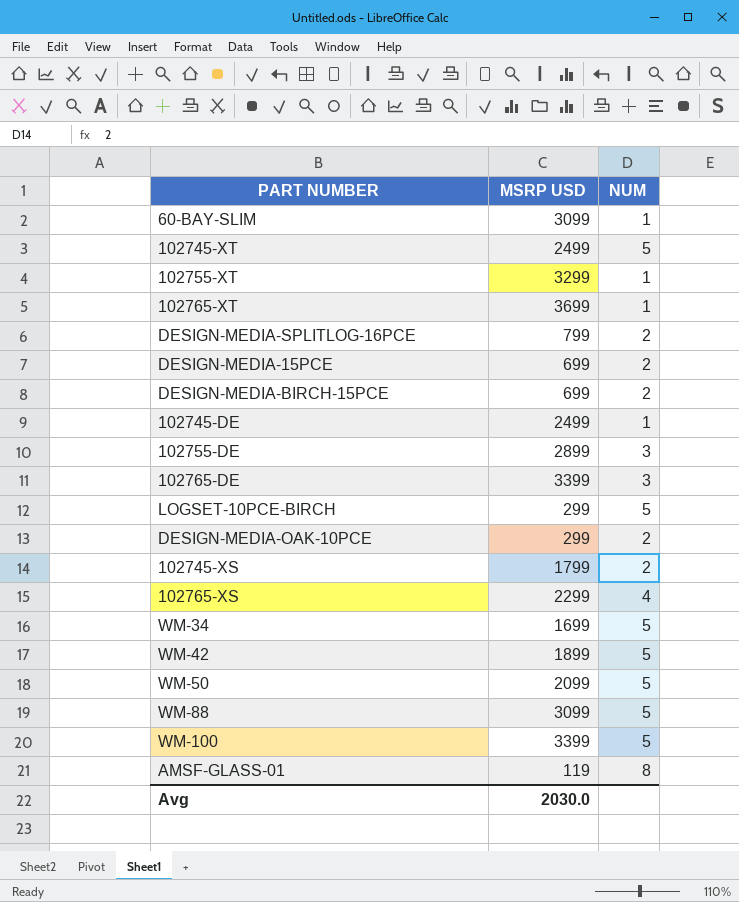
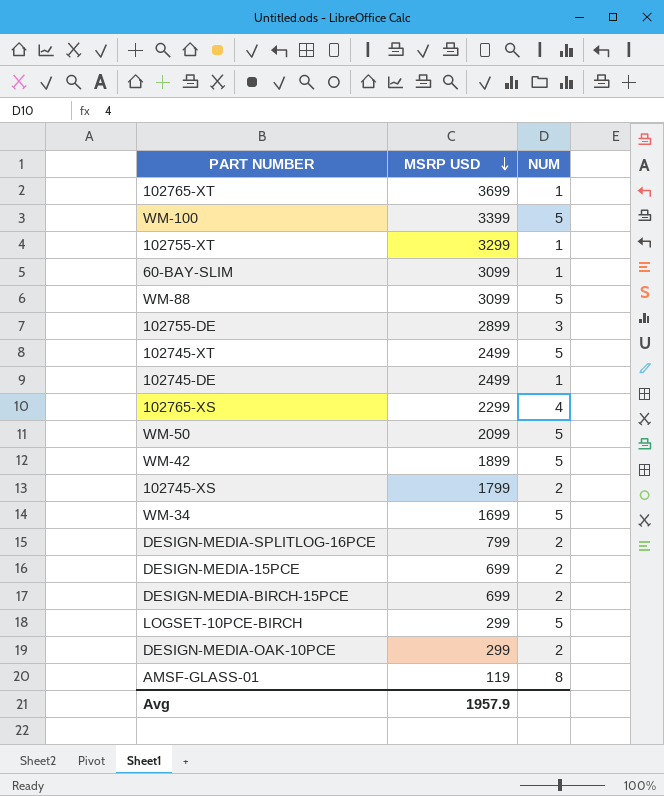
row order: none -> MSRP USD descending
row 102765-DE: 3399 | 3 -> none
Avg | MSRP USD: 2030.0 -> 1957.9

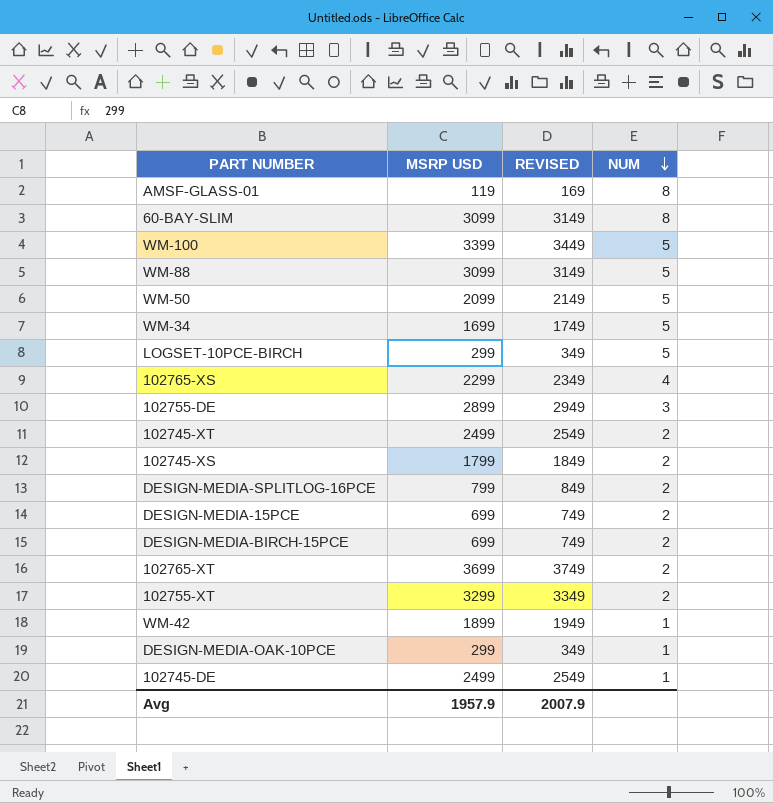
row order: MSRP USD descending -> NUM descending
column REVISED | formula: none -> [MSRP USD] + 50
60-BAY-SLIM | NUM: 1 -> 8
102745-XT | NUM: 5 -> 2
102765-XT | NUM: 1 -> 2
102755-XT | NUM: 1 -> 2
WM-42 | NUM: 5 -> 1
DESIGN-MEDIA-OAK-10PCE | NUM: 2 -> 1

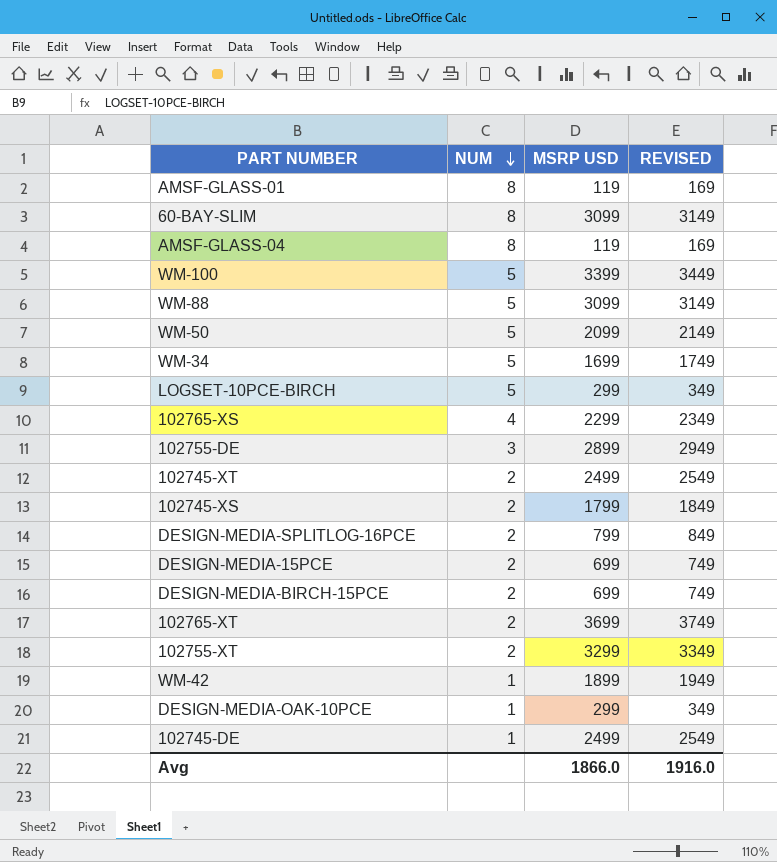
column NUM | position: 4 -> 2
row AMSF-GLASS-04: none -> 8 | 119 | 169
Avg | MSRP USD: 1957.9 -> 1866.0
Avg | REVISED: 2007.9 -> 1916.0

